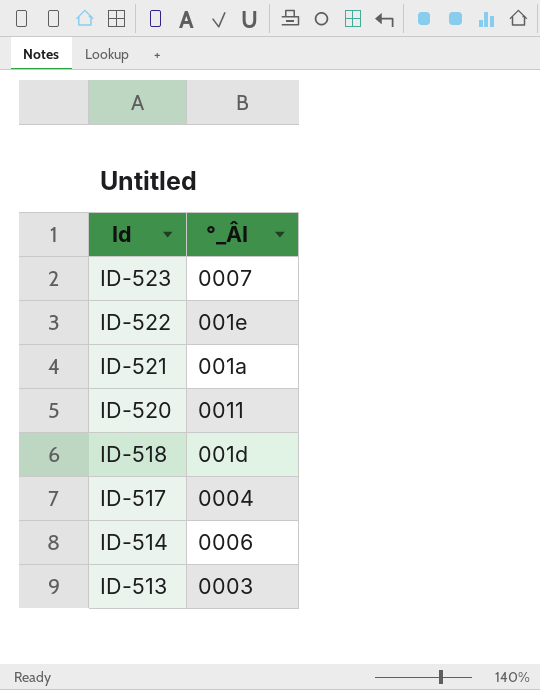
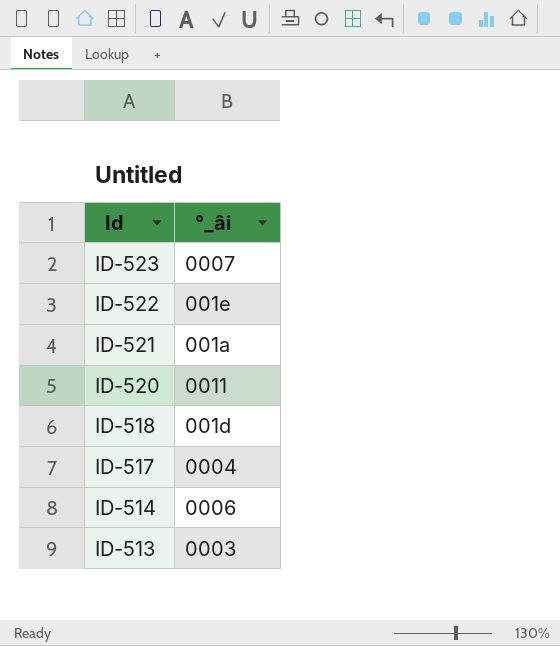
column name: °_ÂI -> °_âi

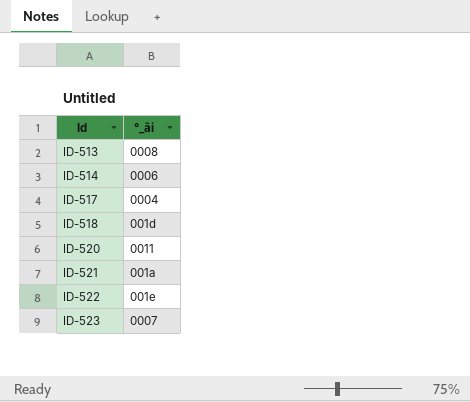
row order: Id descending -> Id ascending
ID-513 | °_âi: 0003 -> 0008

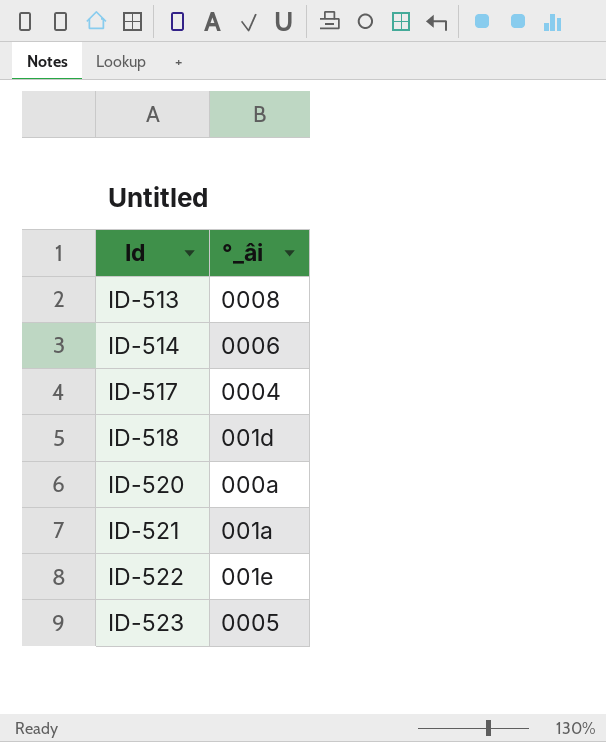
ID-520 | °_âi: 0011 -> 000a
ID-523 | °_âi: 0007 -> 0005

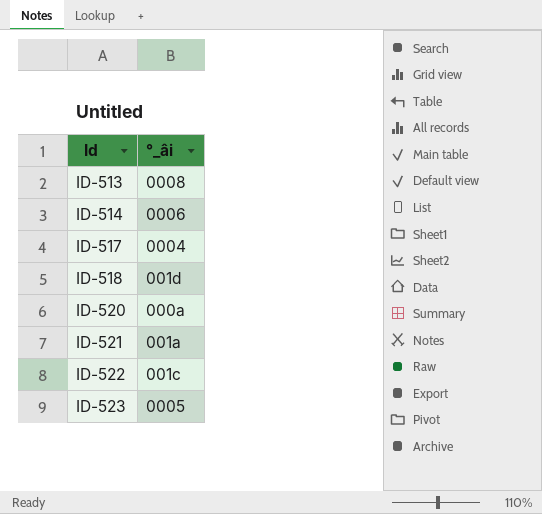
ID-522 | °_âi: 001e -> 001c

